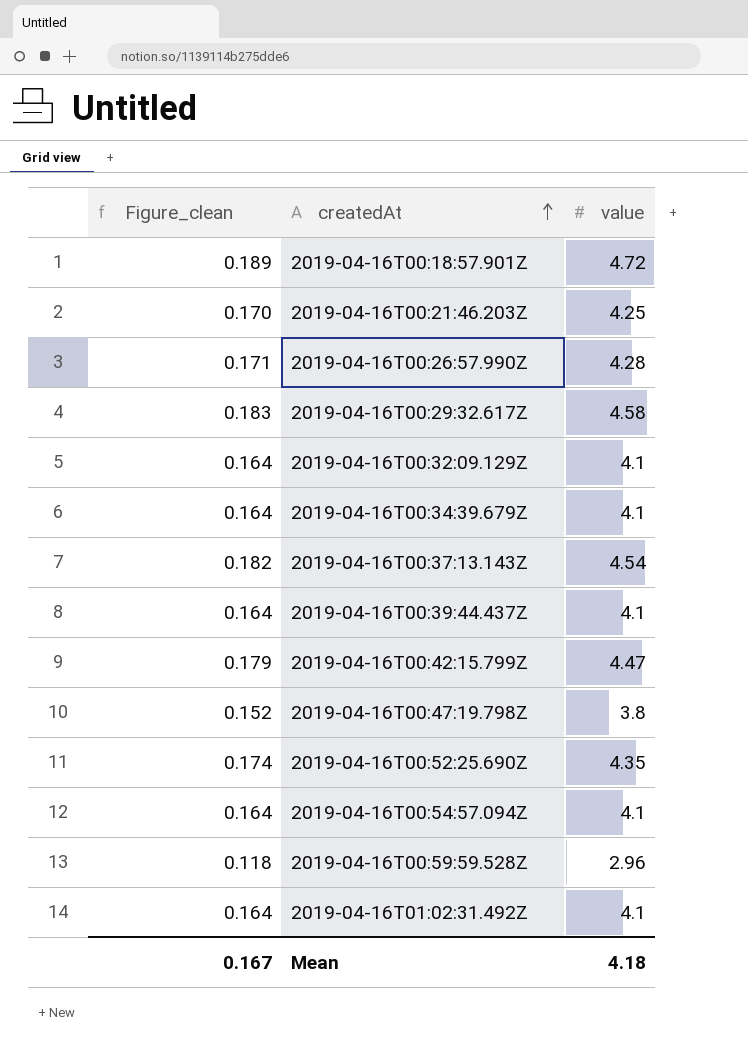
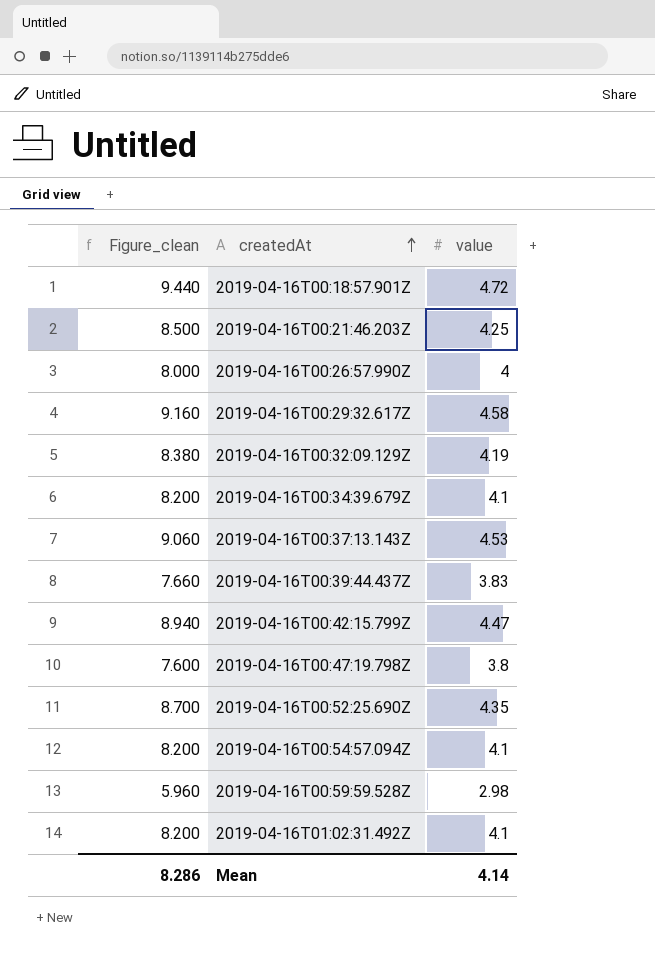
column Figure_clean | formula: [value] * 0.04 -> [value] * 2
2019-04-16T00:26:57.990Z | value: 4.28 -> 4
2019-04-16T00:32:09.129Z | value: 4.1 -> 4.19
2019-04-16T00:37:13.143Z | value: 4.54 -> 4.53
2019-04-16T00:39:44.437Z | value: 4.1 -> 3.83
2019-04-16T00:59:59.528Z | value: 2.96 -> 2.98
Mean | Figure_clean: 0.167 -> 8.286
Mean | value: 4.18 -> 4.14

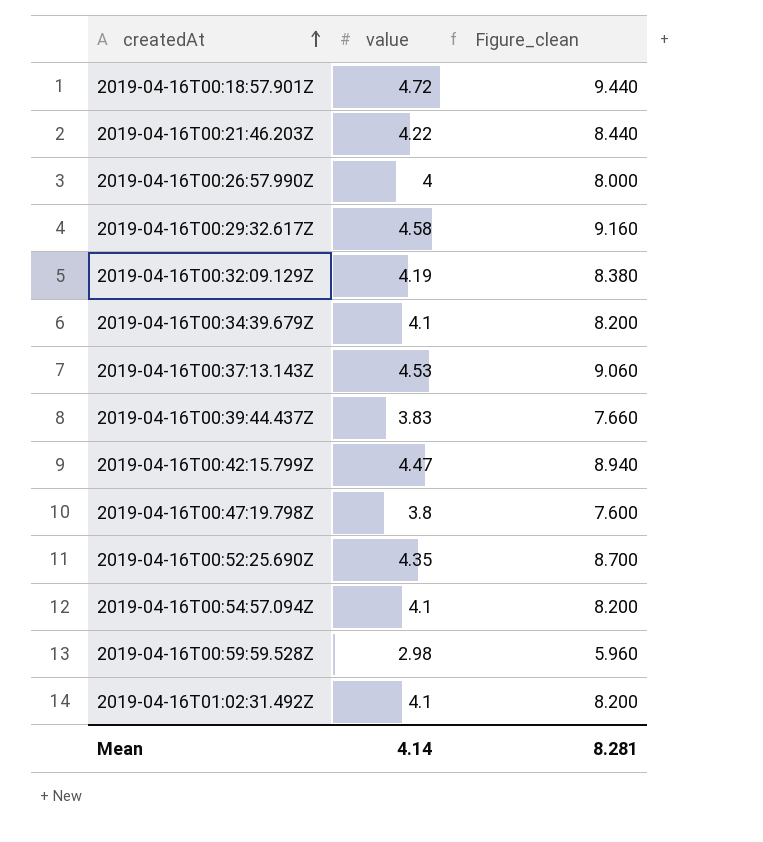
column Figure_clean | position: 1 -> 3
2019-04-16T00:21:46.203Z | value: 4.25 -> 4.22
2019-04-16T00:21:46.203Z | Figure_clean: 8.500 -> 8.440
Mean | Figure_clean: 8.286 -> 8.281

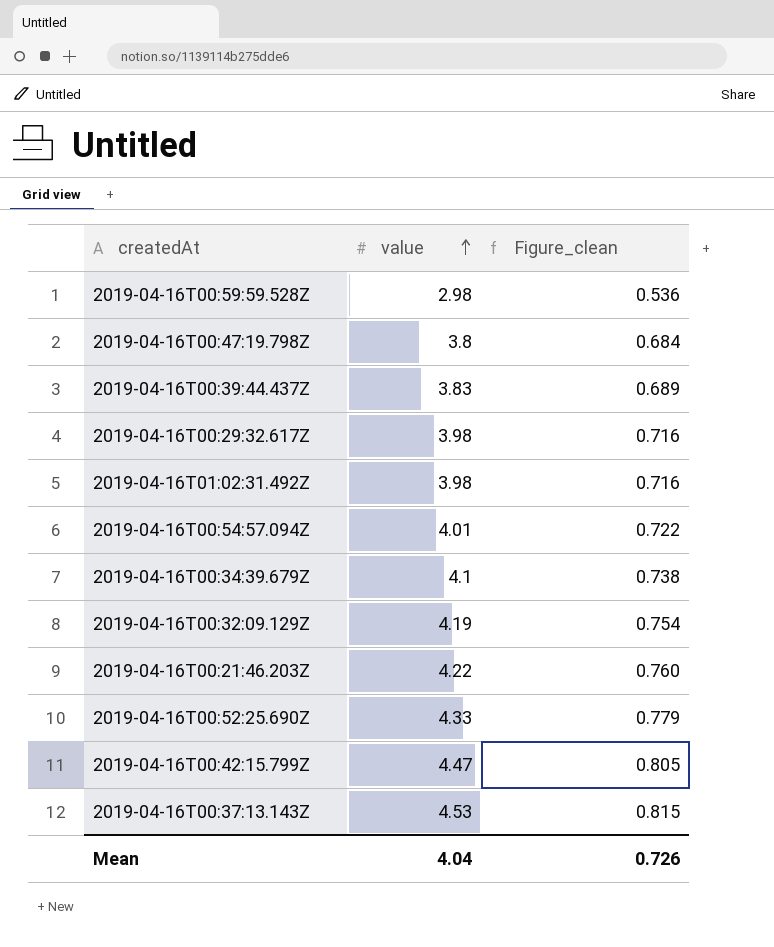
row order: createdAt ascending -> value ascending
column Figure_clean | formula: [value] * 2 -> [value] * 0.18
row 2019-04-16T00:18:57.901Z: 4.72 | 9.440 -> none
row 2019-04-16T00:26:57.990Z: 4 | 8.000 -> none
2019-04-16T00:29:32.617Z | value: 4.58 -> 3.98
2019-04-16T01:02:31.492Z | value: 4.1 -> 3.98
2019-04-16T00:54:57.094Z | value: 4.1 -> 4.01
2019-04-16T00:52:25.690Z | value: 4.35 -> 4.33
Mean | value: 4.14 -> 4.04
Mean | Figure_clean: 8.281 -> 0.726

